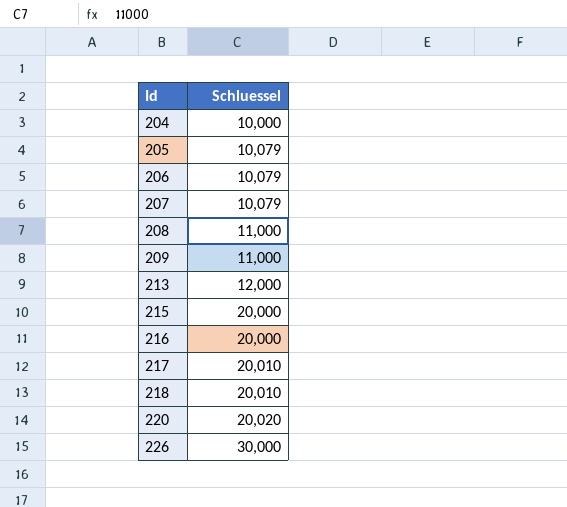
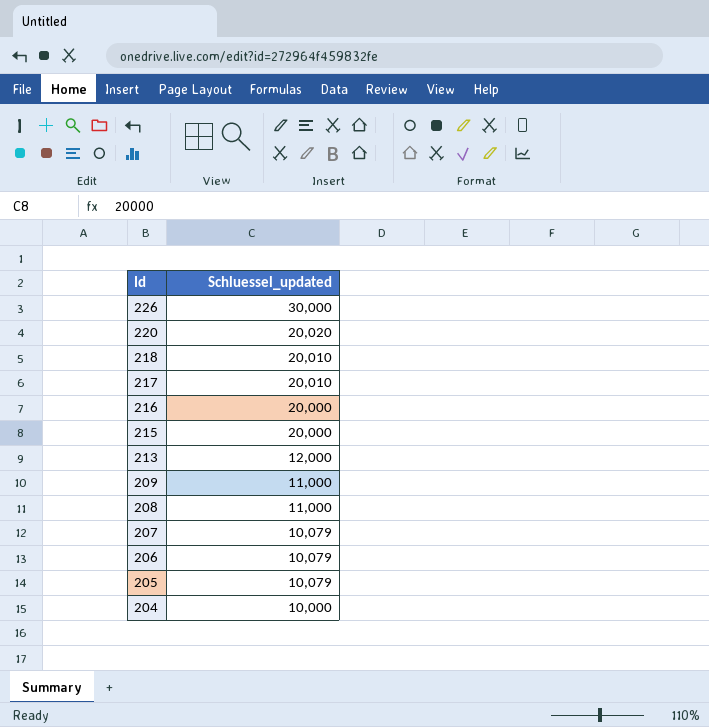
row order: Id ascending -> Id descending
column name: Schluessel -> Schluessel_updated

